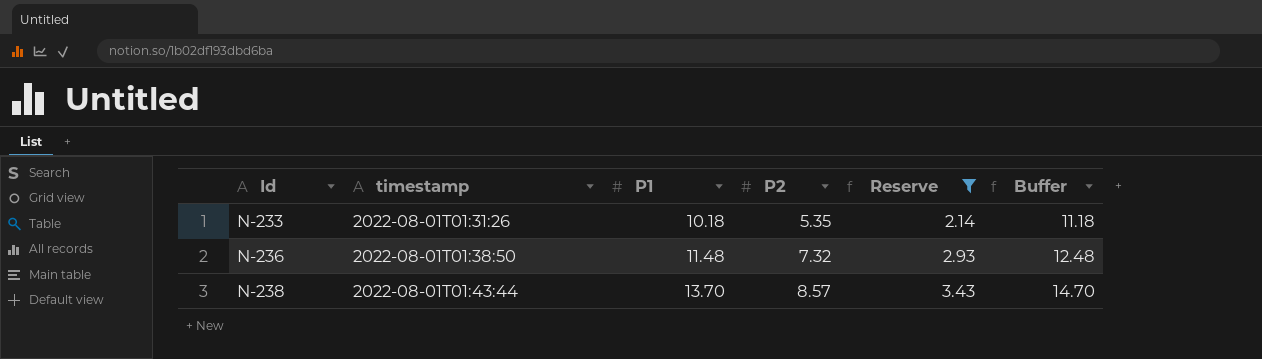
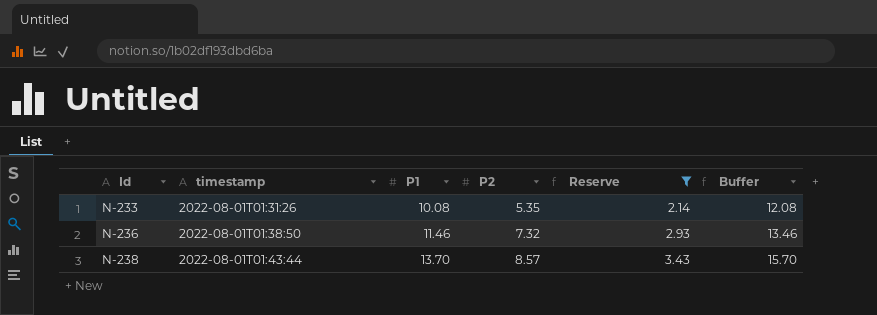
column Buffer | formula: [P1] + 1 -> [P1] + 2
N-233 | P1: 10.18 -> 10.08
N-236 | P1: 11.48 -> 11.46

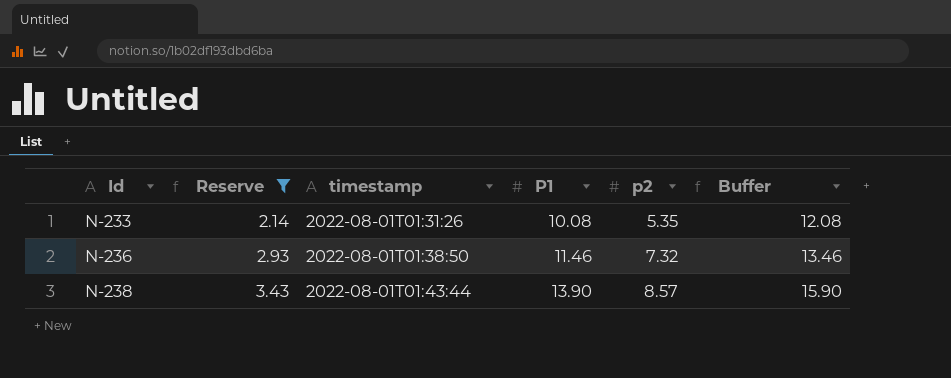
column Reserve | position: 5 -> 2
column name: P2 -> p2
N-238 | P1: 13.70 -> 13.90
N-238 | Buffer: 15.70 -> 15.90

